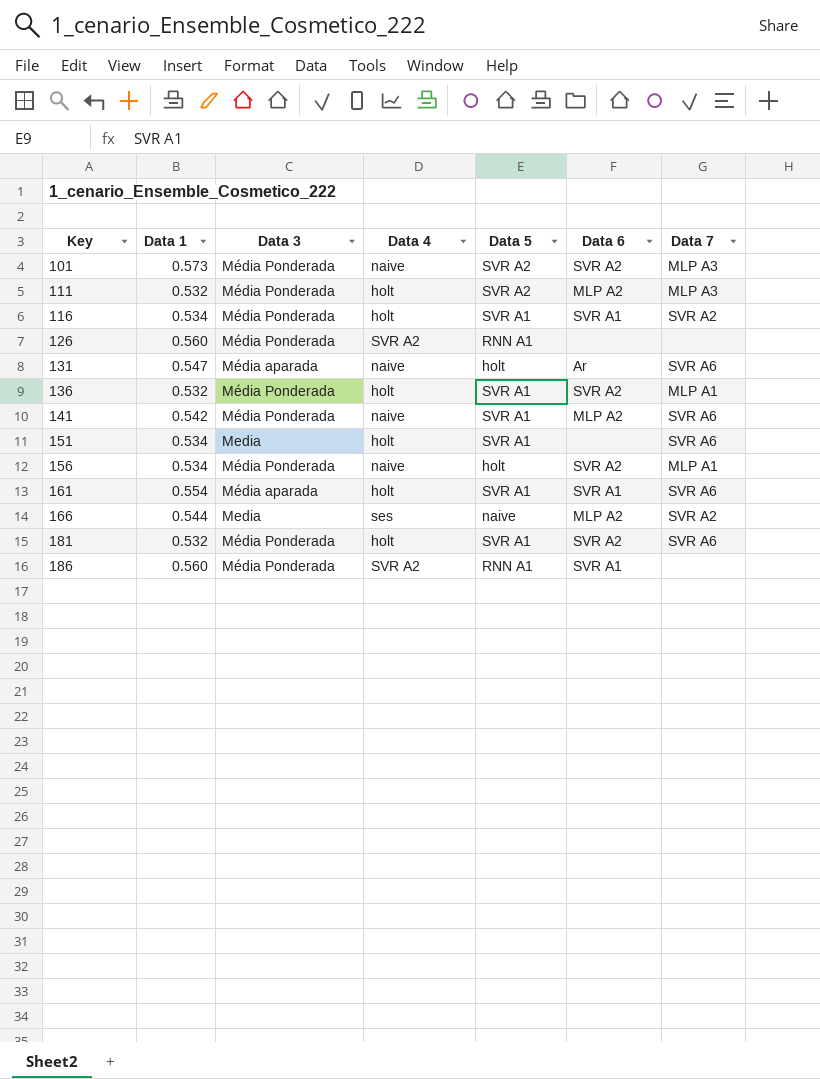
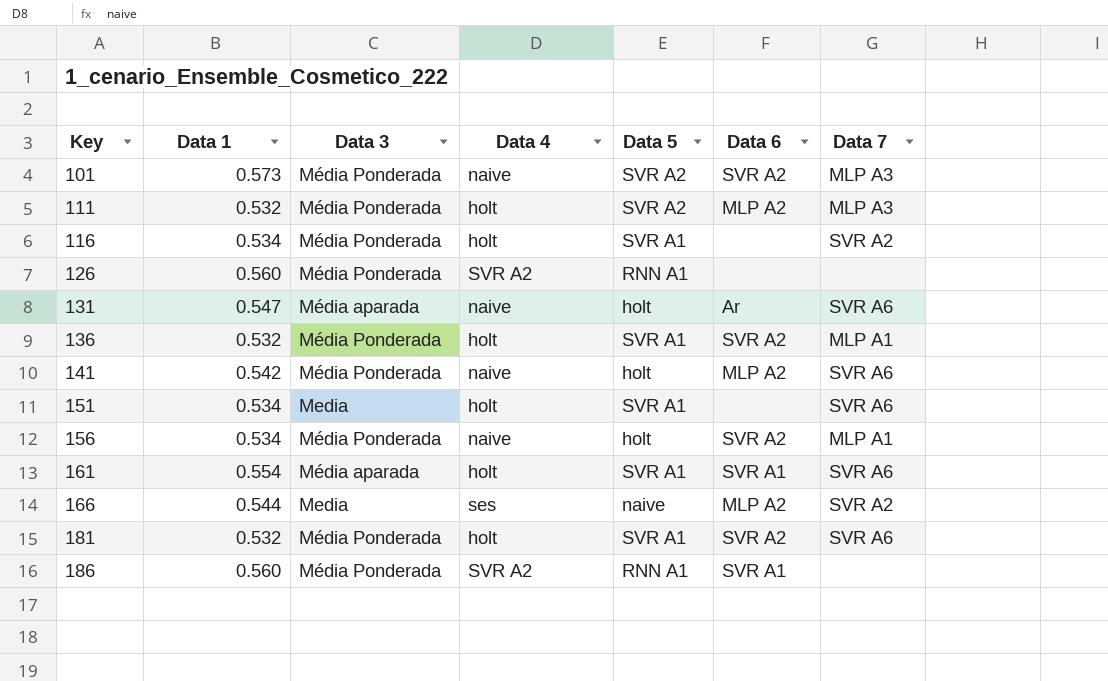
116 | Data 6: SVR A1 -> none
141 | Data 5: SVR A1 -> holt

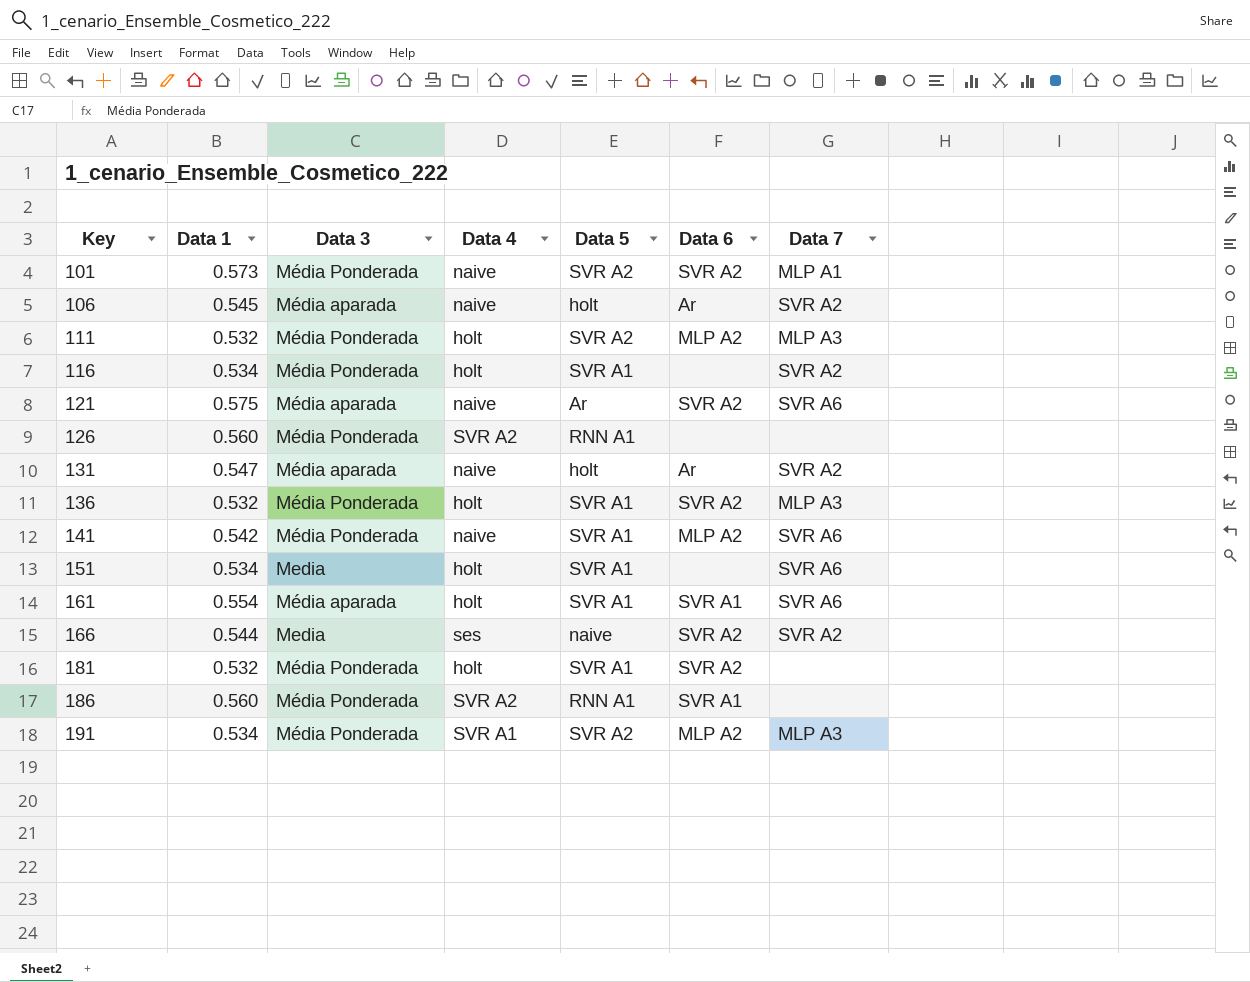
row 156: 0.534 | Média Ponderada | naive | holt | SVR A2 | MLP A1 -> none
101 | Data 7: MLP A3 -> MLP A1
row 106: none -> 0.545 | Média aparada | naive | holt | Ar | SVR A2
row 121: none -> 0.575 | Média aparada | naive | Ar | SVR A2 | SVR A6
131 | Data 7: SVR A6 -> SVR A2
136 | Data 7: MLP A1 -> MLP A3
141 | Data 5: holt -> SVR A1
166 | Data 6: MLP A2 -> SVR A2
181 | Data 7: SVR A6 -> none
row 191: none -> 0.534 | Média Ponderada | SVR A1 | SVR A2 | MLP A2 | MLP A3

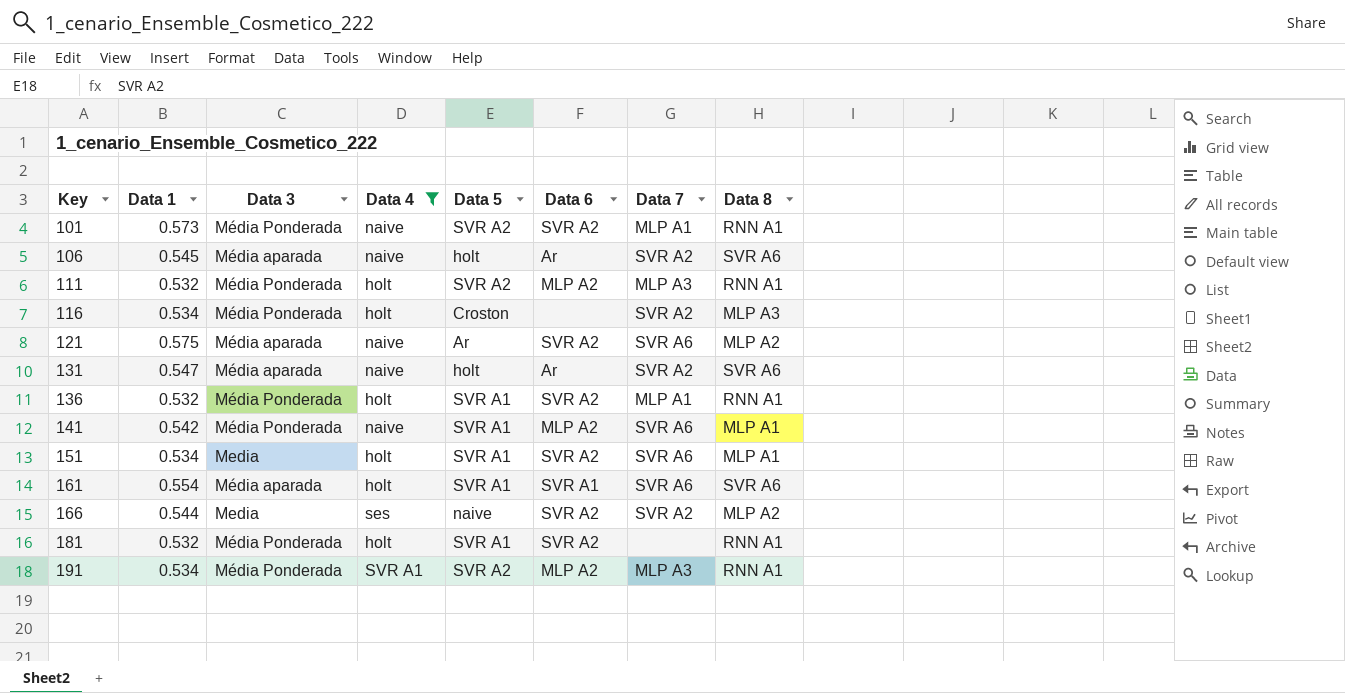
filter: none -> Data 4 != SVR A2
column Data 8 | position: none -> 8
116 | Data 5: SVR A1 -> Croston
136 | Data 7: MLP A3 -> MLP A1
151 | Data 6: none -> SVR A2

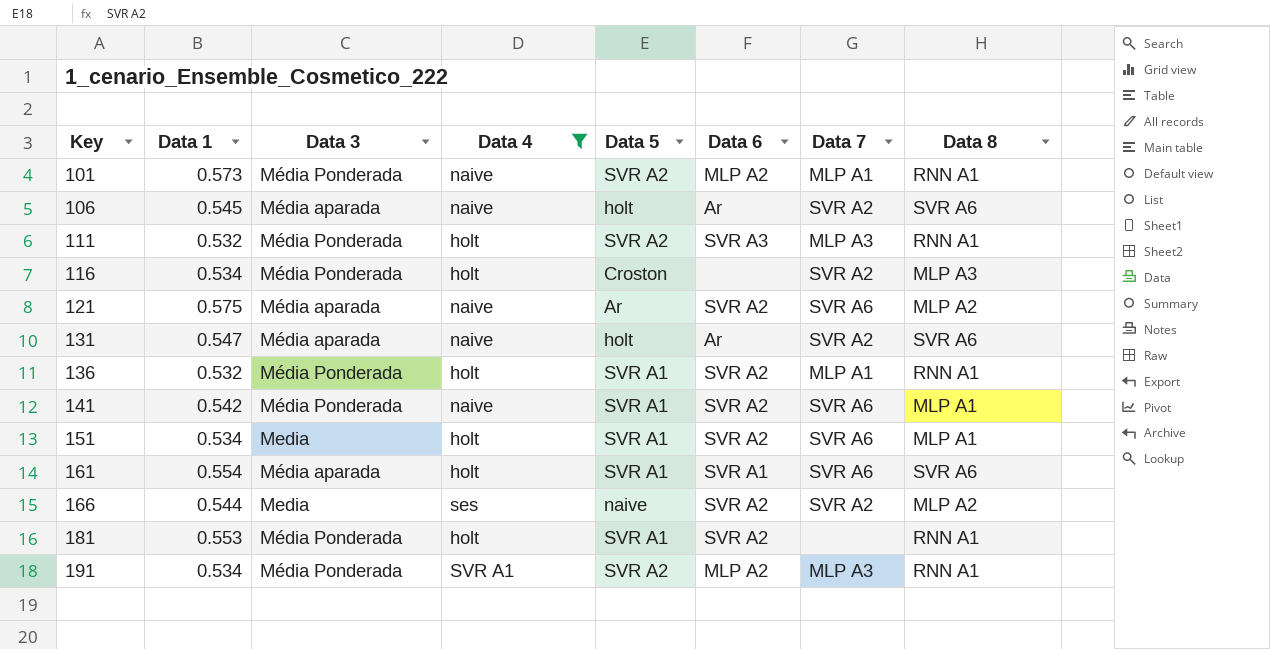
101 | Data 6: SVR A2 -> MLP A2
111 | Data 6: MLP A2 -> SVR A3
141 | Data 6: MLP A2 -> SVR A2
181 | Data 1: 0.532 -> 0.553

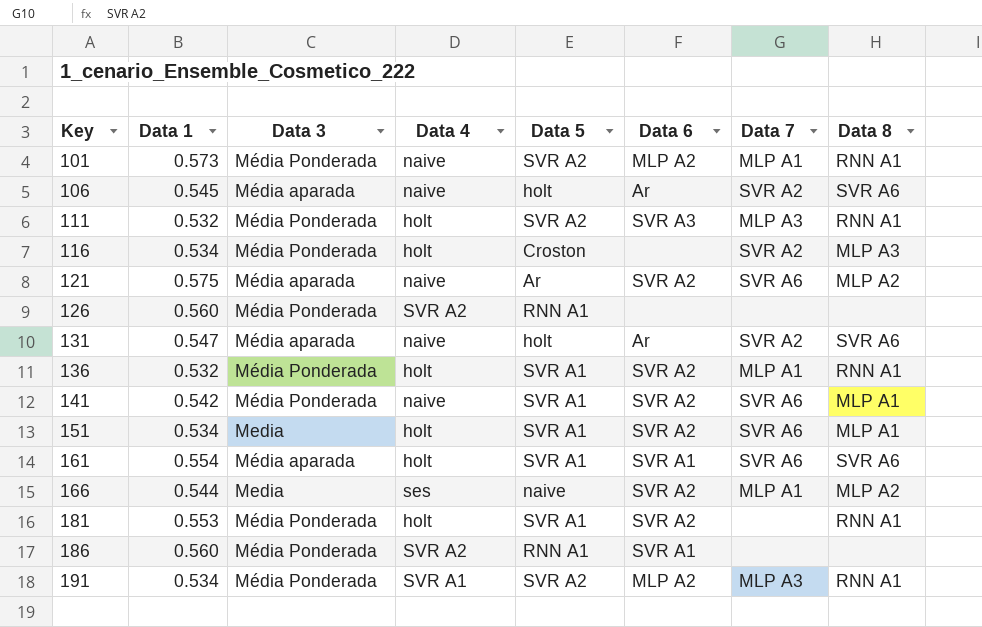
filter: Data 4 != SVR A2 -> none
166 | Data 7: SVR A2 -> MLP A1

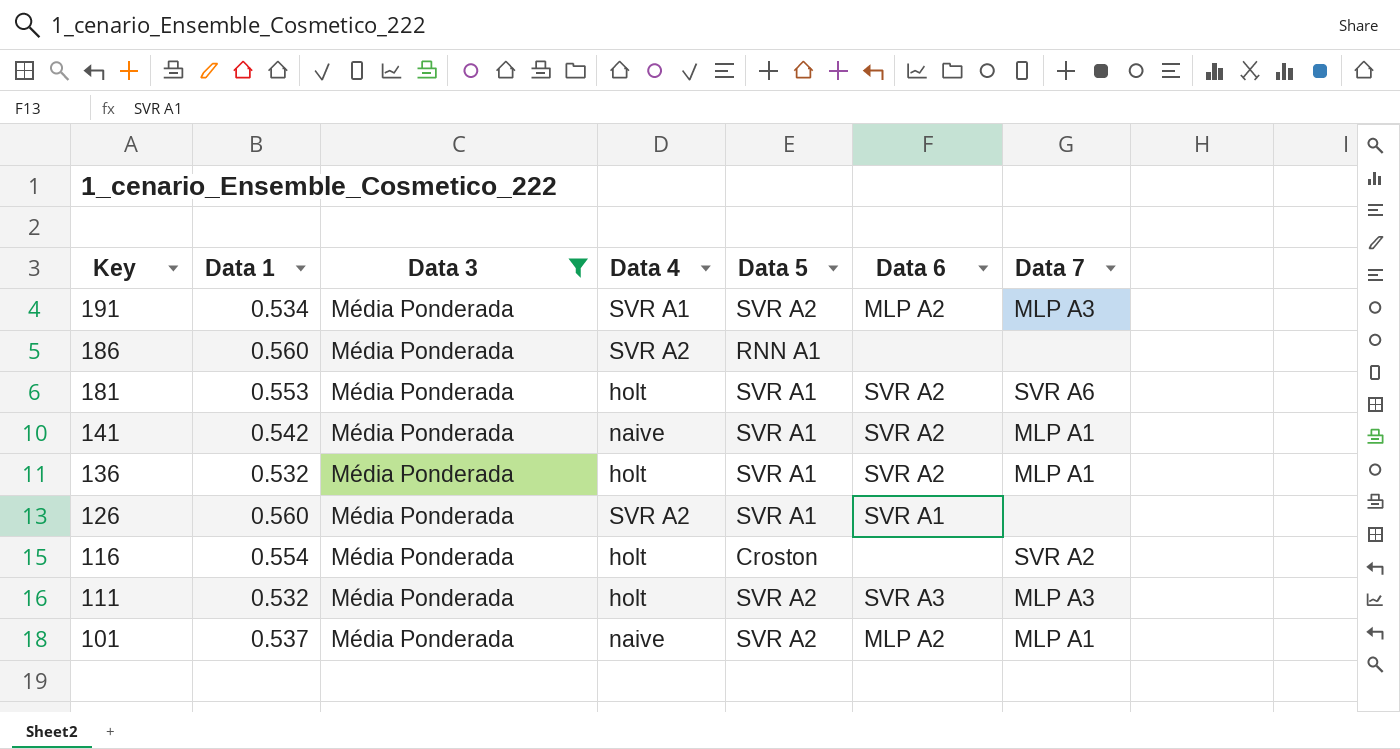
filter: none -> Data 3 = Média Ponderada
row order: Key ascending -> Key descending
column Data 8 | position: 8 -> none
186 | Data 6: SVR A1 -> none
181 | Data 7: none -> SVR A6
141 | Data 7: SVR A6 -> MLP A1
126 | Data 5: RNN A1 -> SVR A1
126 | Data 6: none -> SVR A1
116 | Data 1: 0.534 -> 0.554
101 | Data 1: 0.573 -> 0.537

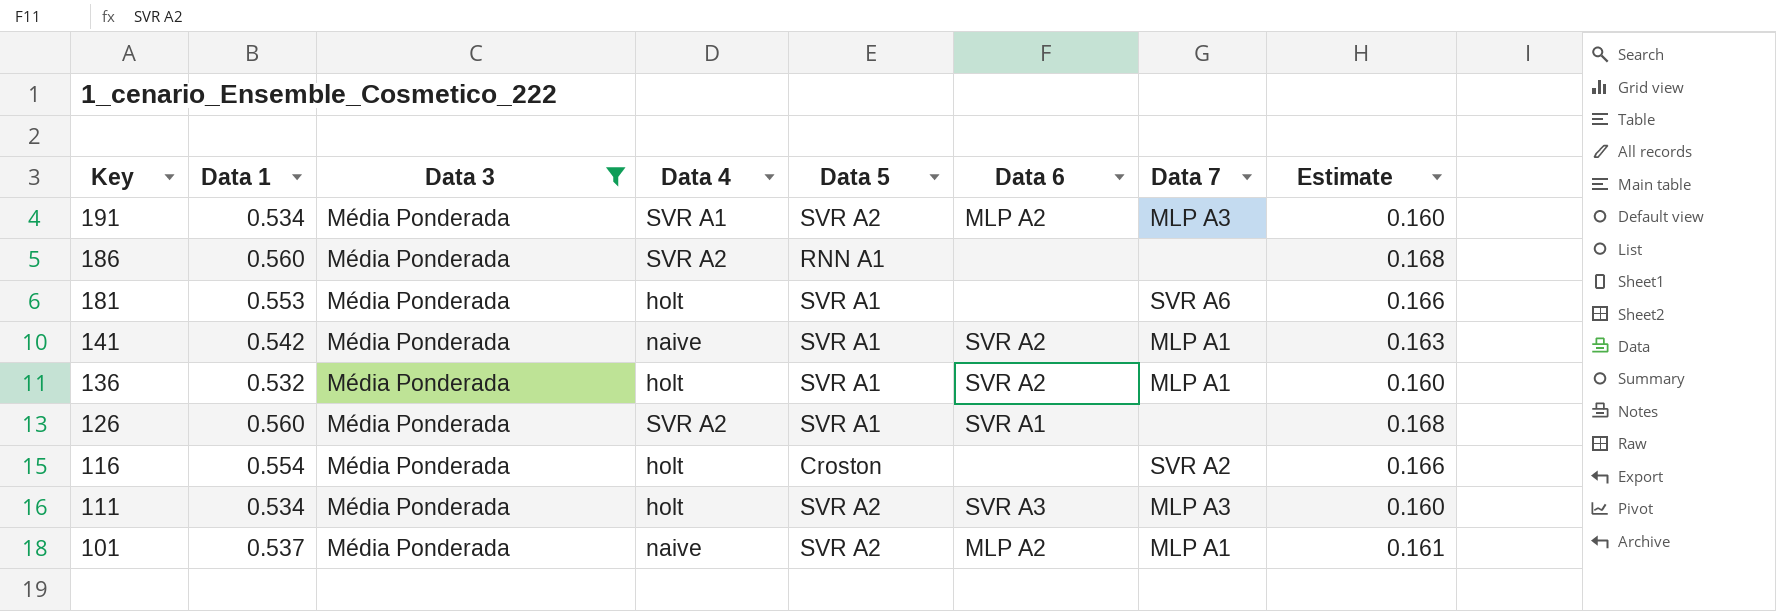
column Estimate | formula: none -> [Data 1] * 0.3
181 | Data 6: SVR A2 -> none
111 | Data 1: 0.532 -> 0.534

